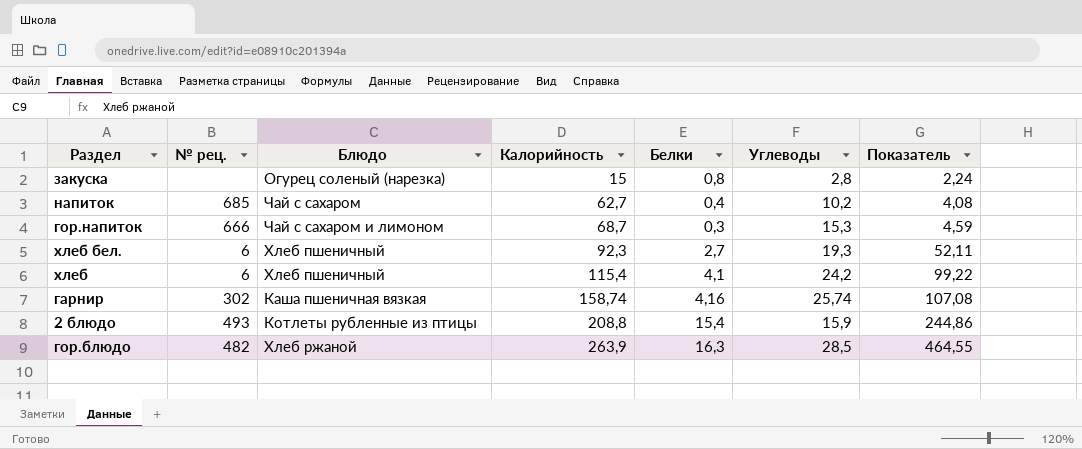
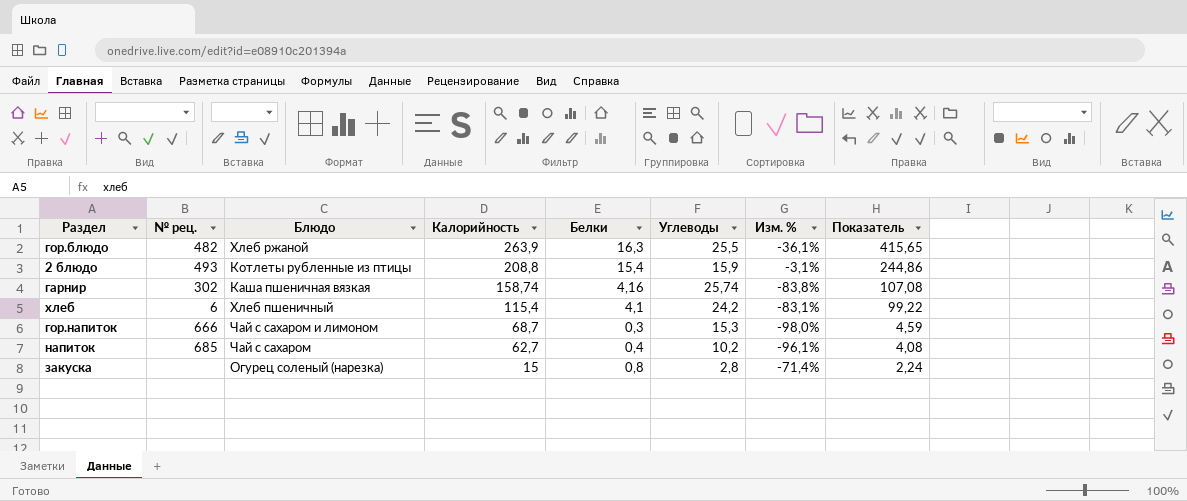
row order: Калорийность ascending -> Калорийность descending
column Изм. % | formula: none -> ([Белки] - [Углеводы]) / [Углеводы]
row хлеб бел.: 6 | Хлеб пшеничный | 92,3 | 2,7 | 19,3 | 52,11 -> none
гор.блюдо | Углеводы: 28,5 -> 25,5
гор.блюдо | Показатель: 464,55 -> 415,65

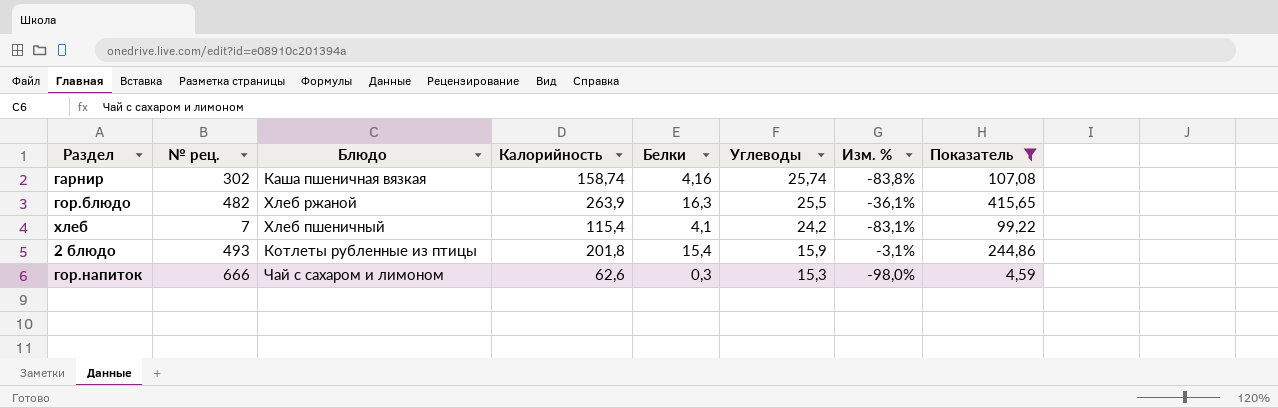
filter: none -> Показатель >= 4,59
row order: Калорийность descending -> Углеводы descending
хлеб | № рец.: 6 -> 7
2 блюдо | Калорийность: 208,8 -> 201,8
гор.напиток | Калорийность: 68,7 -> 62,6

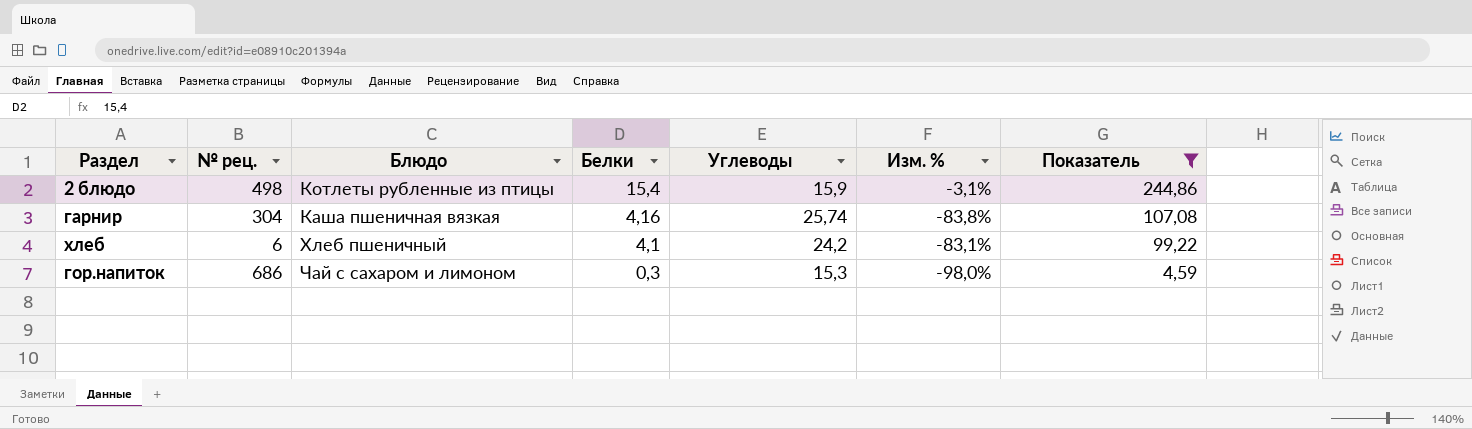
row order: Углеводы descending -> Белки descending
column Калорийность | position: 4 -> none
row гор.блюдо: 482 | Хлеб ржаной | 263,9 | 16,3 | 25,5 | -36,1% | 415,65 -> none
2 блюдо | № рец.: 493 -> 498
гарнир | № рец.: 302 -> 304
хлеб | № рец.: 7 -> 6
гор.напиток | № рец.: 666 -> 686

